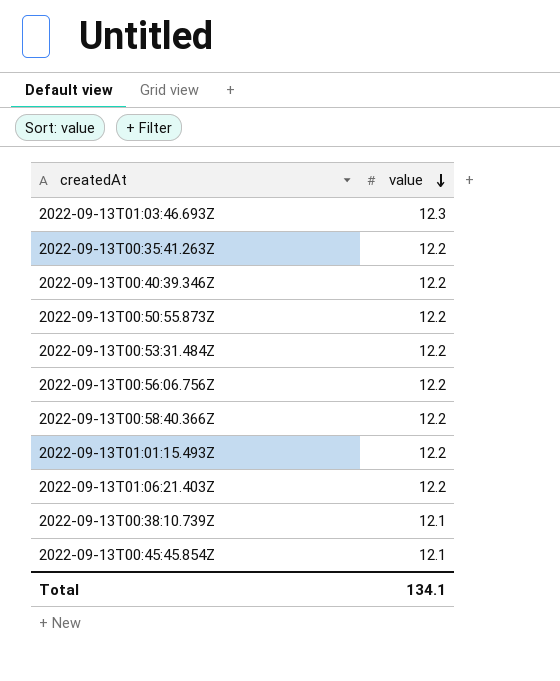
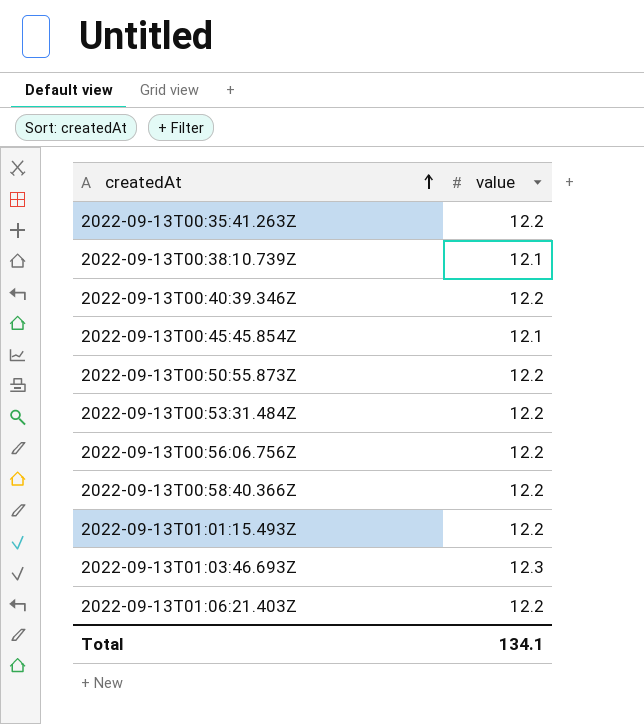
row order: value descending -> createdAt ascending

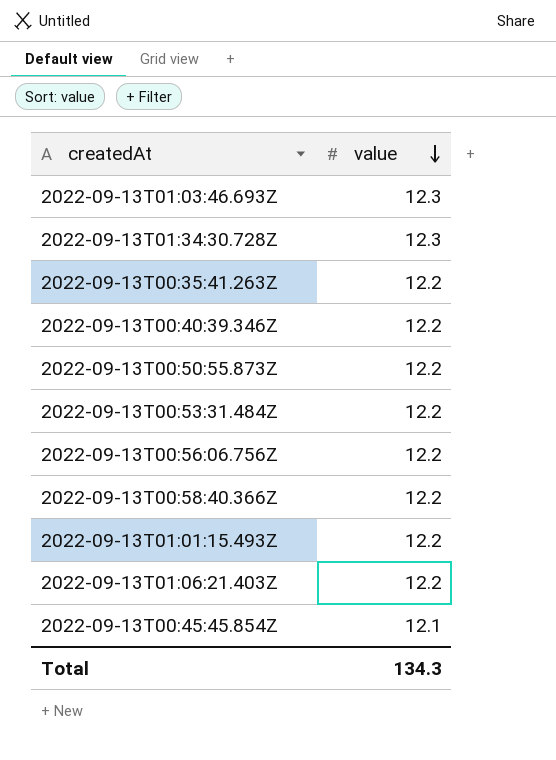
row order: createdAt ascending -> value descending
row 2022-09-13T00:38:10.739Z: 12.1 -> none
row 2022-09-13T01:34:30.728Z: none -> 12.3
Total | value: 134.1 -> 134.3

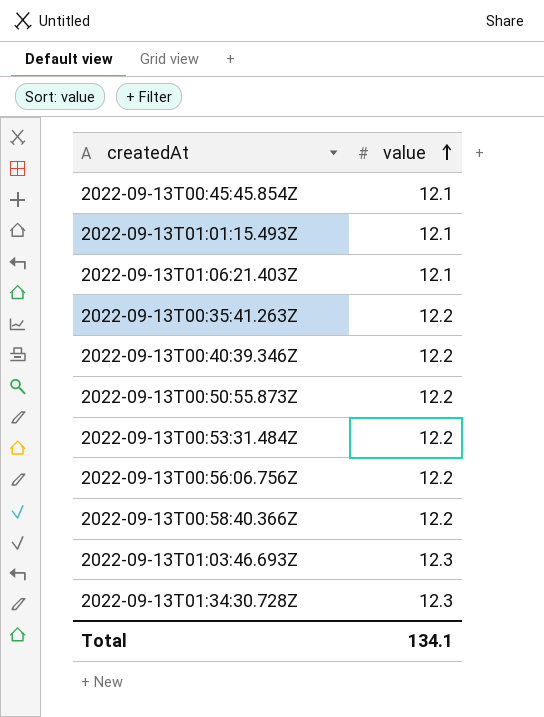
row order: value descending -> value ascending
2022-09-13T01:01:15.493Z | value: 12.2 -> 12.1
2022-09-13T01:06:21.403Z | value: 12.2 -> 12.1
Total | value: 134.3 -> 134.1

